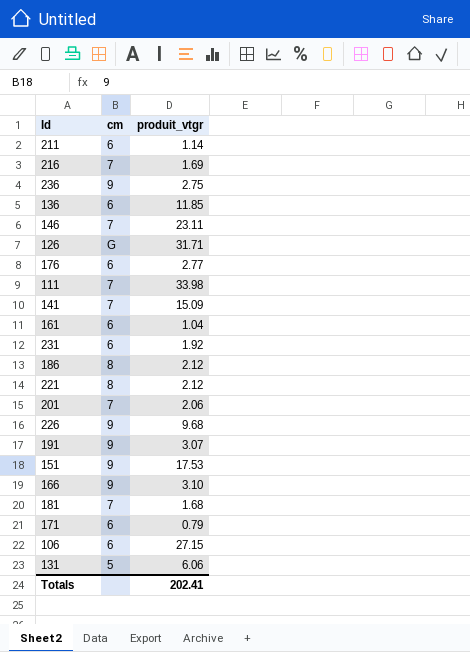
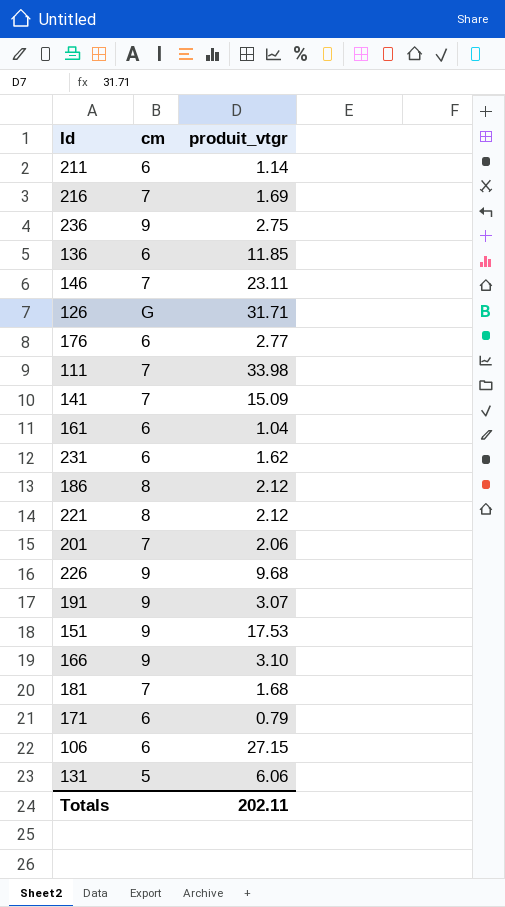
231 | produit_vtgr: 1.92 -> 1.62
Totals | produit_vtgr: 202.41 -> 202.11

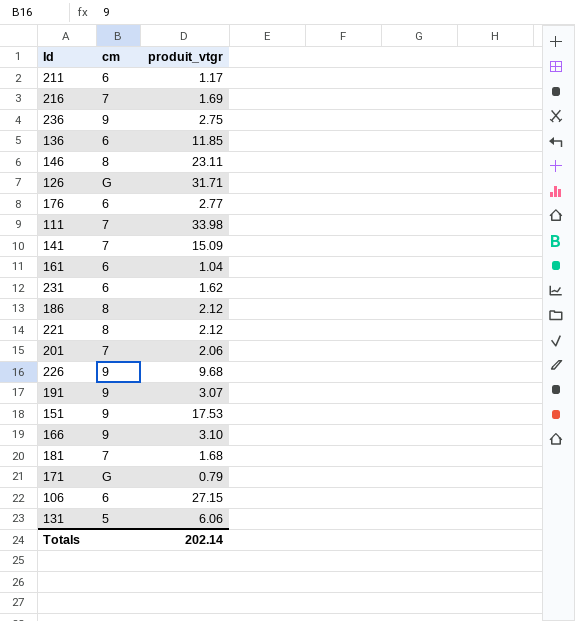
211 | produit_vtgr: 1.14 -> 1.17
146 | cm: 7 -> 8
171 | cm: 6 -> G
Totals | produit_vtgr: 202.11 -> 202.14

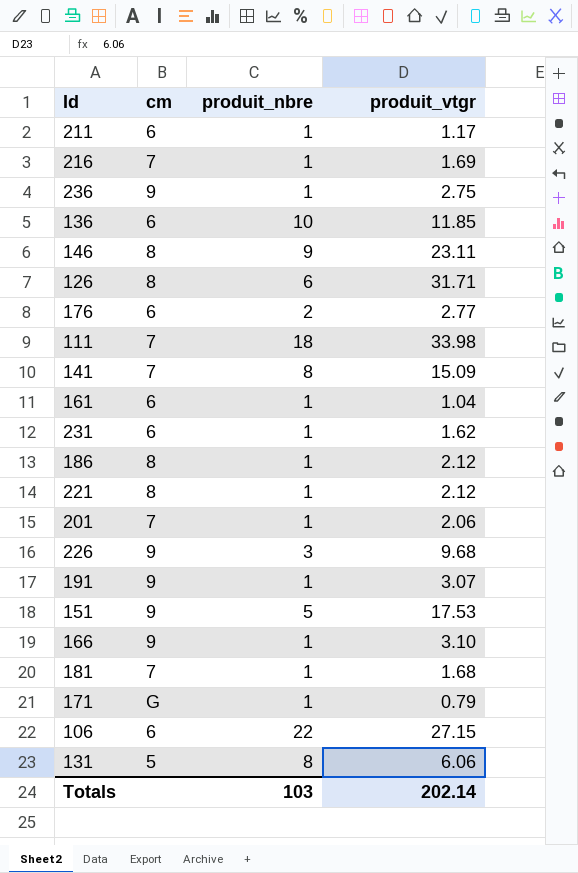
column produit_nbre | position: none -> 3
126 | cm: G -> 8

